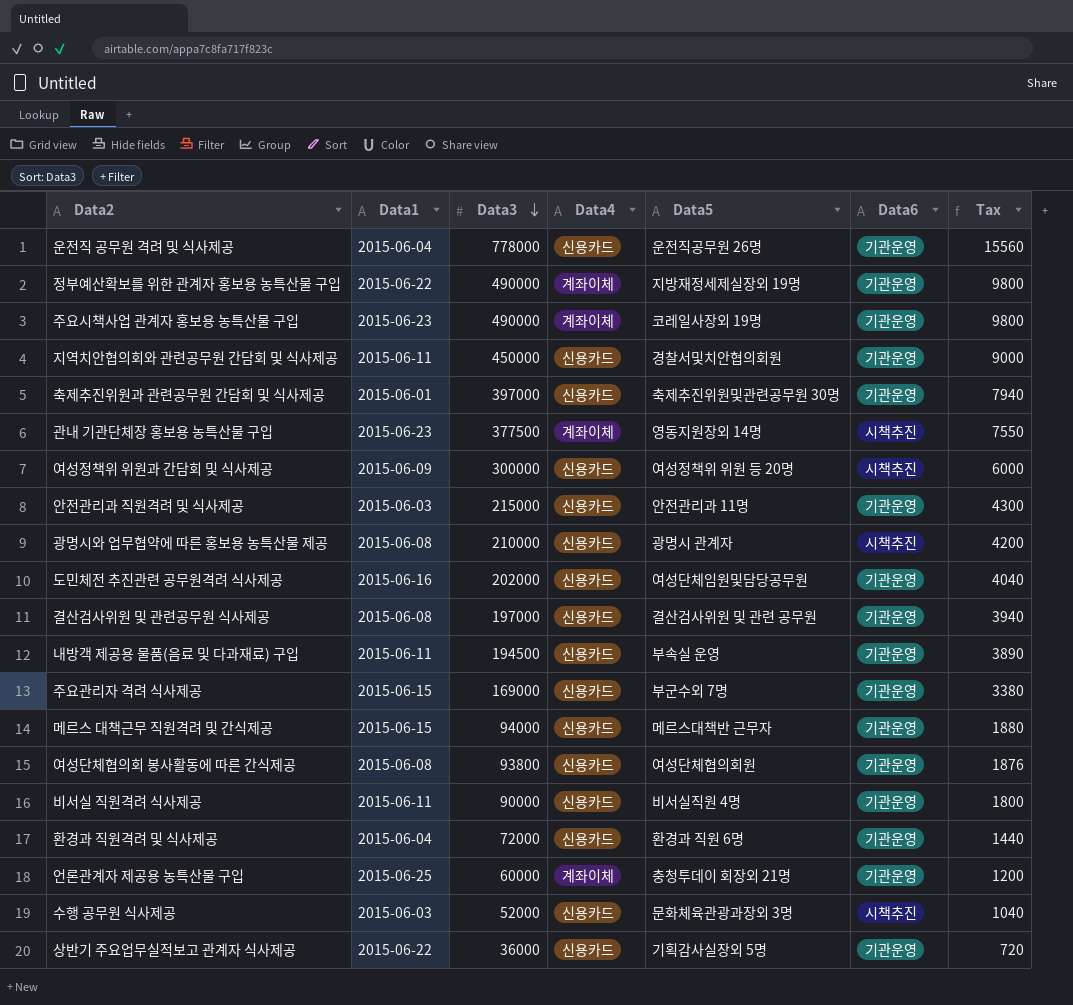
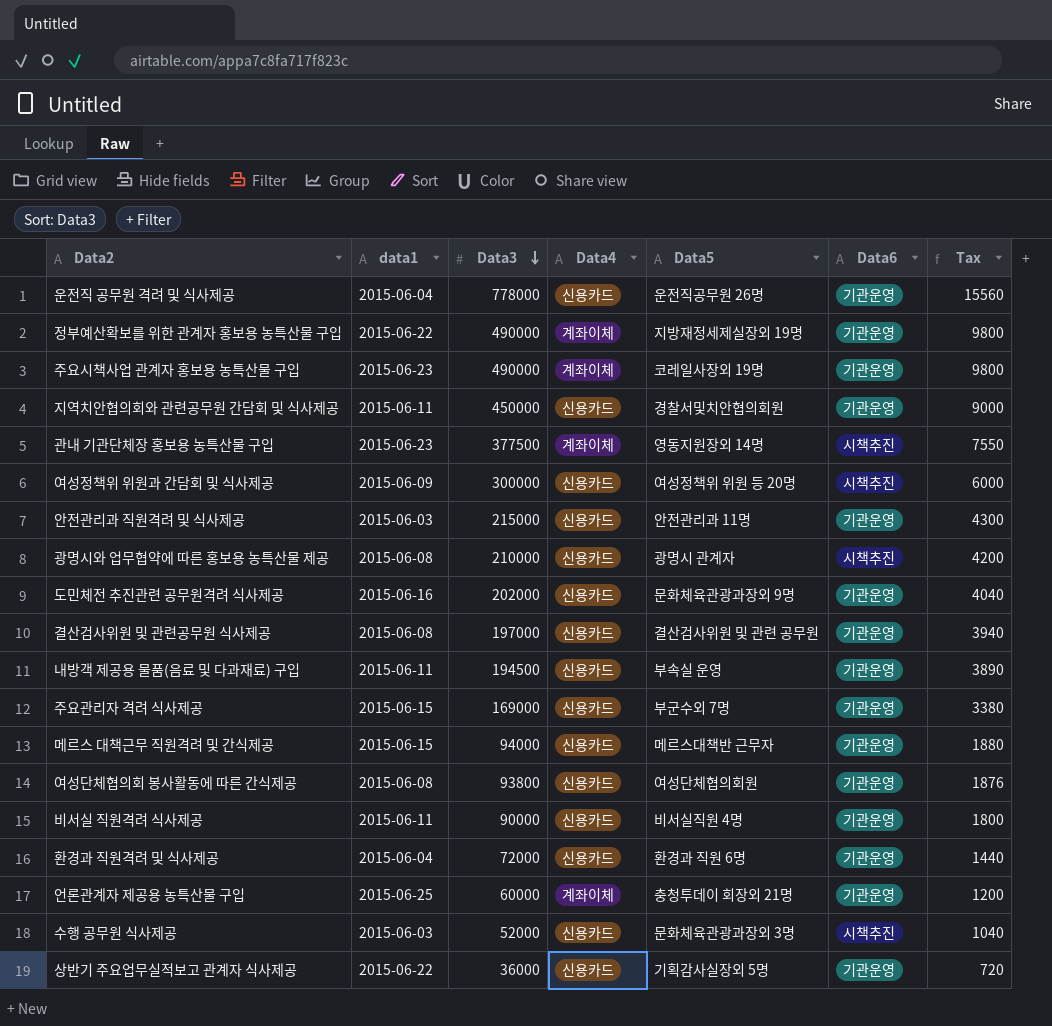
column name: Data1 -> data1
row 축제추진위원과 관련공무원 간담회 및 식사제공: 2015-06-01 | 397000 | 신용카드 | 축제추진위원및관련공무원 30명 | 기관운영 | 7940 -> none
도민체전 추진관련 공무원격려 식사제공 | Data5: 여성단체임원및담당공무원 -> 문화체육관광과장외 9명

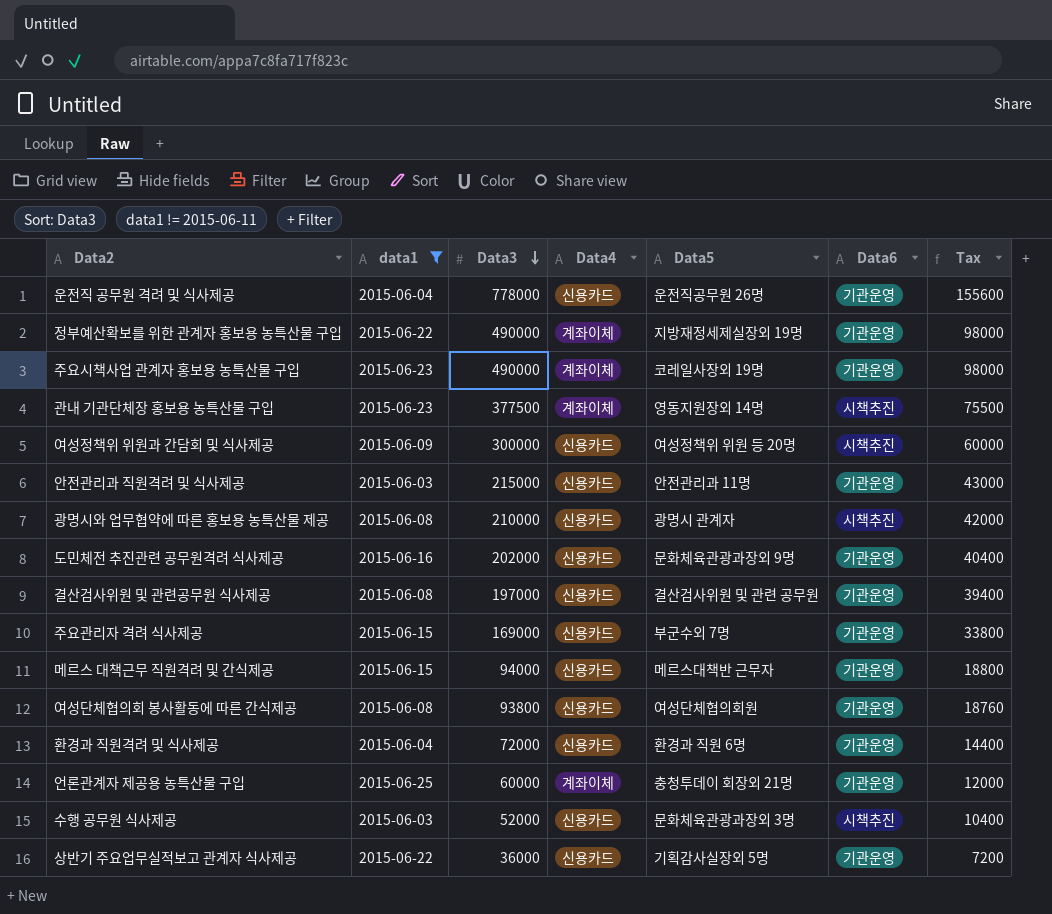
filter: none -> data1 != 2015-06-11
column Tax | formula: [Data3] * 0.02 -> [Data3] * 0.2

